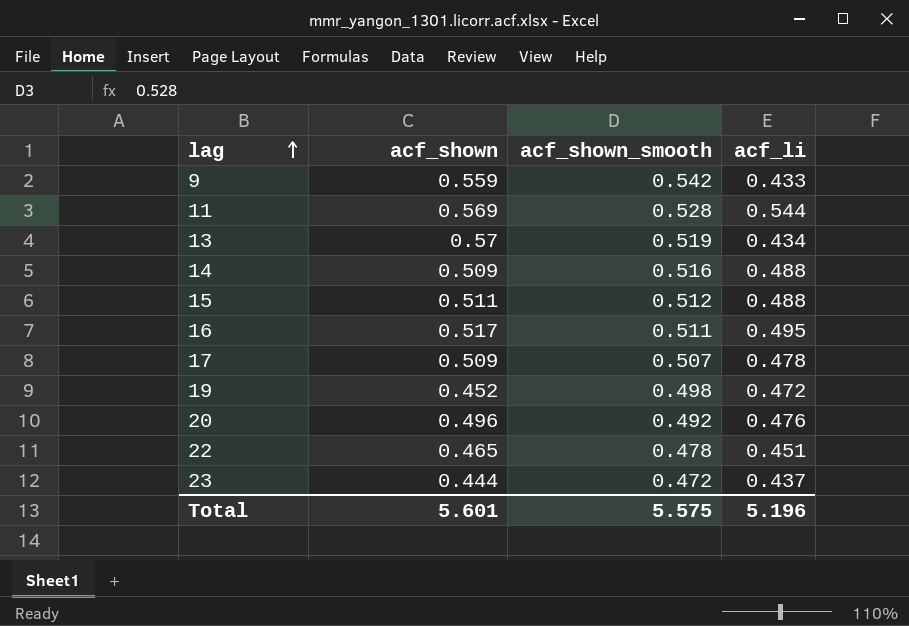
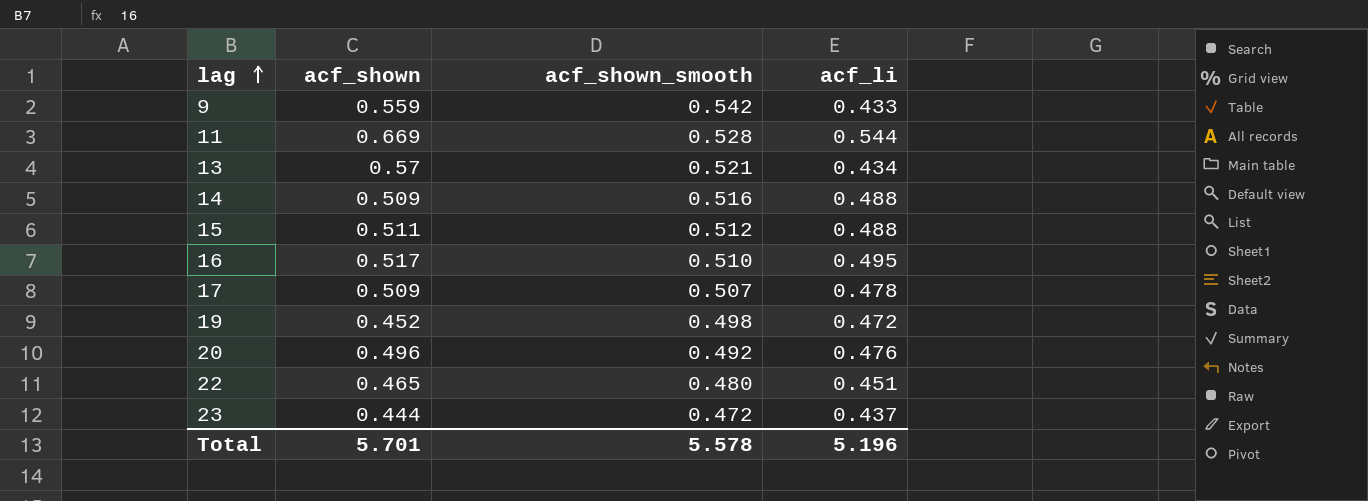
11 | acf_shown: 0.569 -> 0.669
13 | acf_shown_smooth: 0.519 -> 0.521
16 | acf_shown_smooth: 0.511 -> 0.510
22 | acf_shown_smooth: 0.478 -> 0.480
Total | acf_shown: 5.601 -> 5.701
Total | acf_shown_smooth: 5.575 -> 5.578

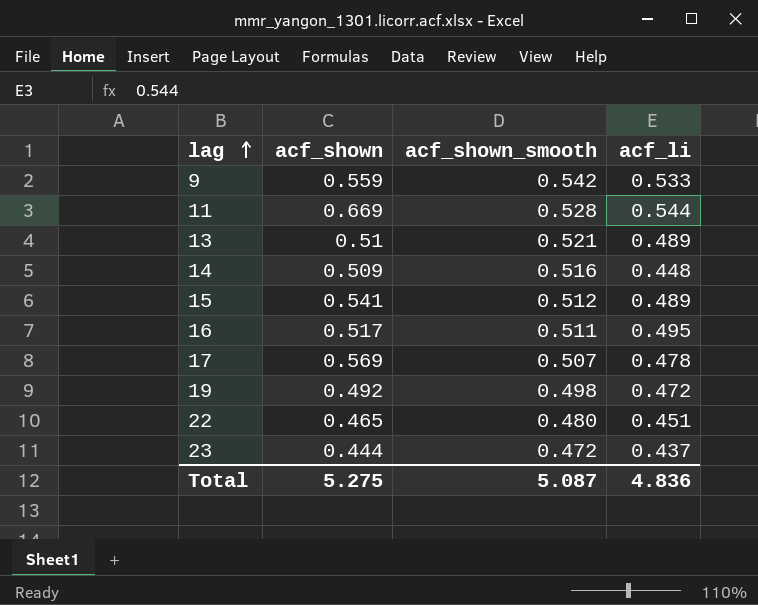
row 20: 0.496 | 0.492 | 0.476 -> none
9 | acf_li: 0.433 -> 0.533
13 | acf_shown: 0.57 -> 0.51
13 | acf_li: 0.434 -> 0.489
14 | acf_li: 0.488 -> 0.448
15 | acf_shown: 0.511 -> 0.541
15 | acf_li: 0.488 -> 0.489
16 | acf_shown_smooth: 0.510 -> 0.511
17 | acf_shown: 0.509 -> 0.569
19 | acf_shown: 0.452 -> 0.492
Total | acf_shown: 5.701 -> 5.275
Total | acf_shown_smooth: 5.578 -> 5.087
Total | acf_li: 5.196 -> 4.836

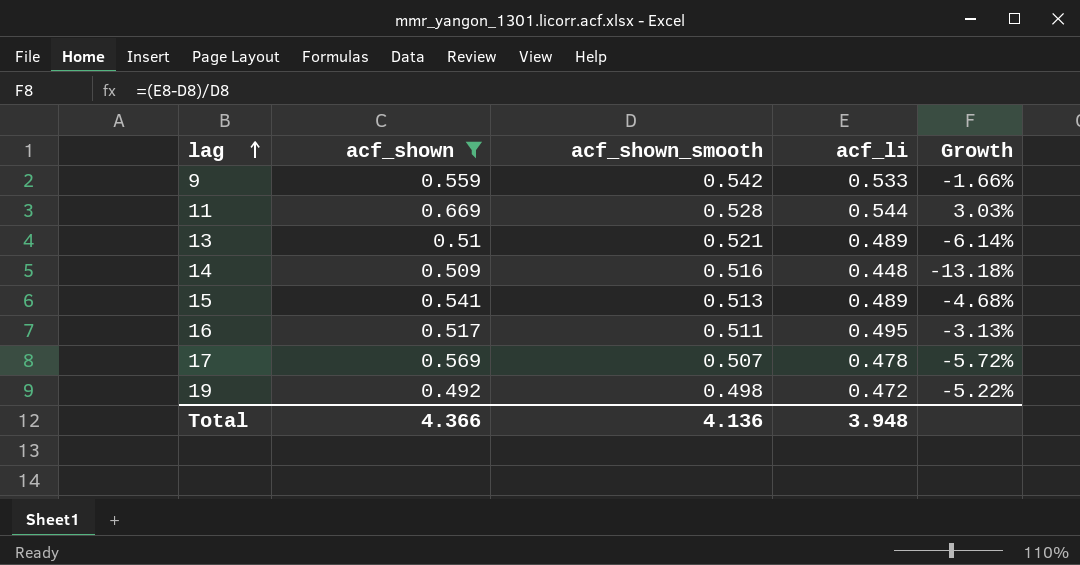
filter: none -> acf_shown >= 0.492
column Growth | formula: none -> ([acf_li] - [acf_shown_smooth]) / [acf_shown_smooth]
15 | acf_shown_smooth: 0.512 -> 0.513
Total | acf_shown: 5.275 -> 4.366
Total | acf_shown_smooth: 5.087 -> 4.136
Total | acf_li: 4.836 -> 3.948

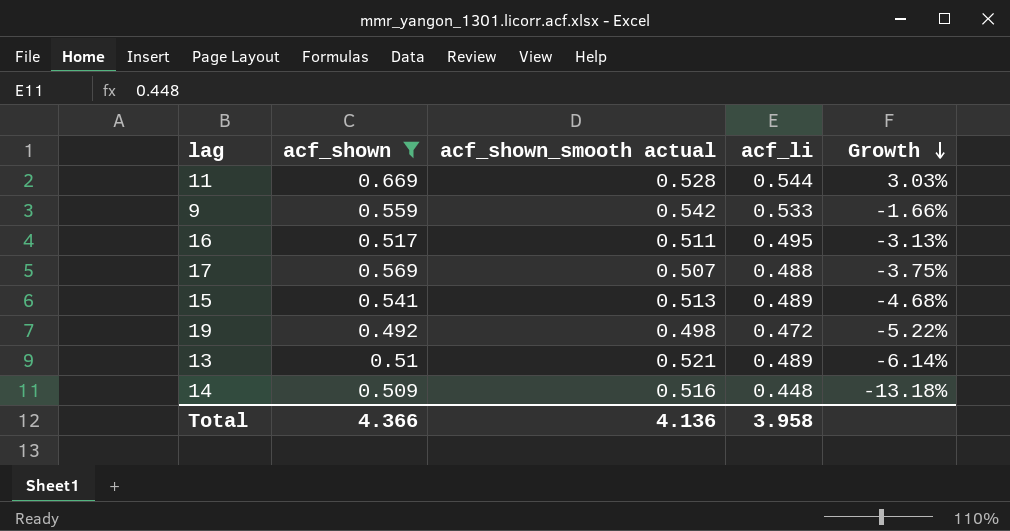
row order: lag ascending -> Growth descending
column name: acf_shown_smooth -> acf_shown_smooth actual
17 | acf_li: 0.478 -> 0.488
17 | Growth: -5.72% -> -3.75%
Total | acf_li: 3.948 -> 3.958

